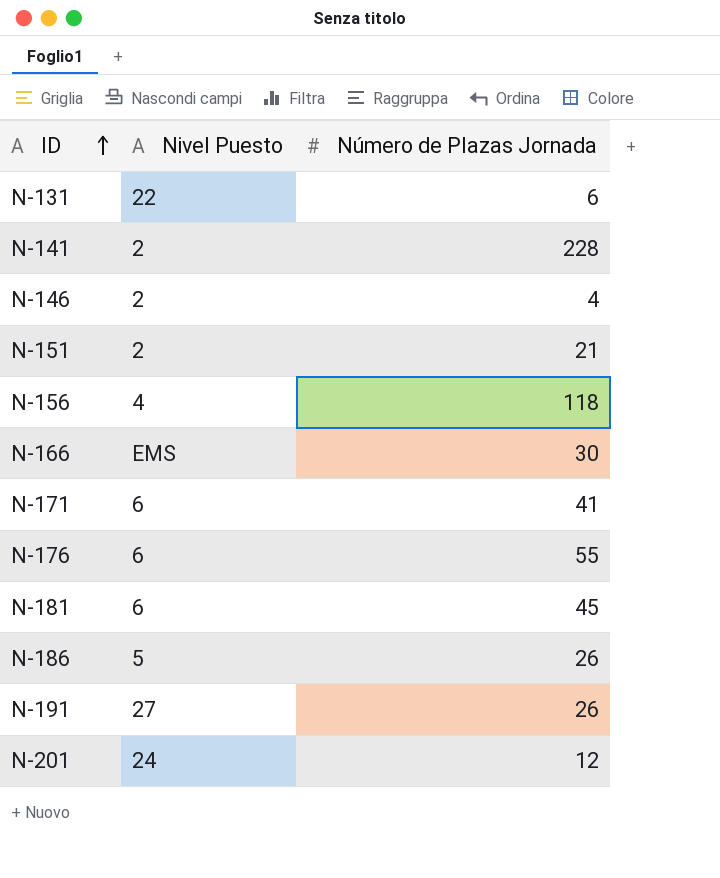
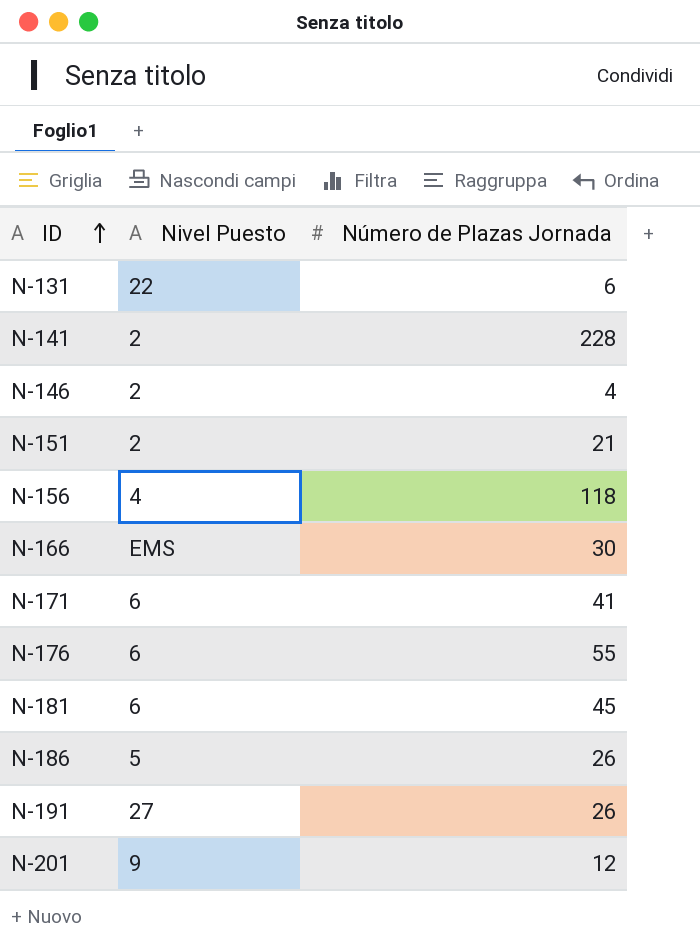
N-201 | Nivel Puesto: 24 -> 9

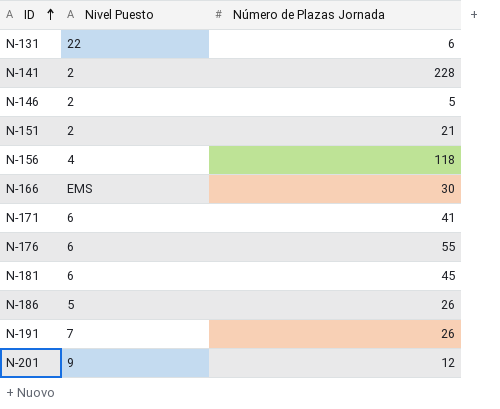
N-146 | Número de Plazas Jornada: 4 -> 5
N-191 | Nivel Puesto: 27 -> 7

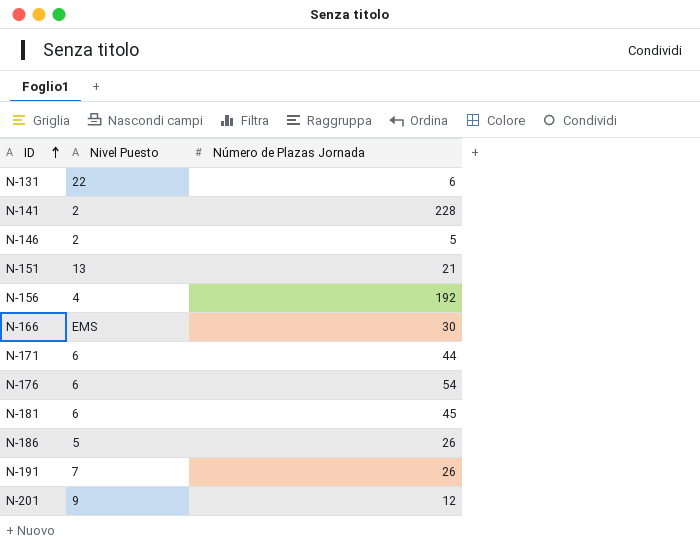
N-151 | Nivel Puesto: 2 -> 13
N-156 | Número de Plazas Jornada: 118 -> 192
N-171 | Número de Plazas Jornada: 41 -> 44
N-176 | Número de Plazas Jornada: 55 -> 54

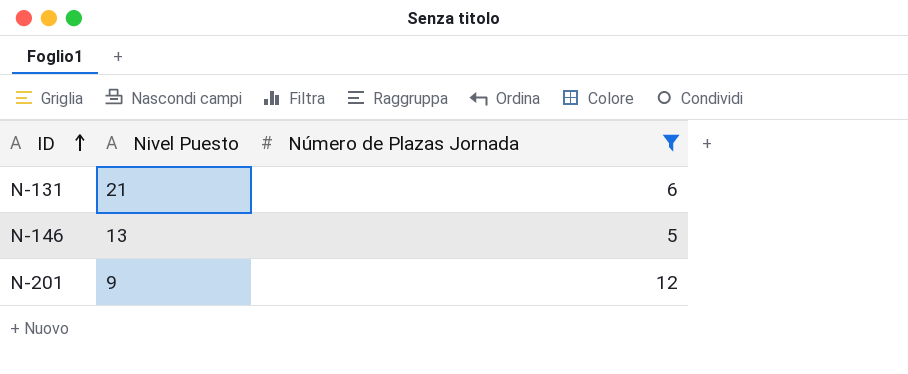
filter: none -> Número de Plazas Jornada <= 12
N-131 | Nivel Puesto: 22 -> 21
N-146 | Nivel Puesto: 2 -> 13

